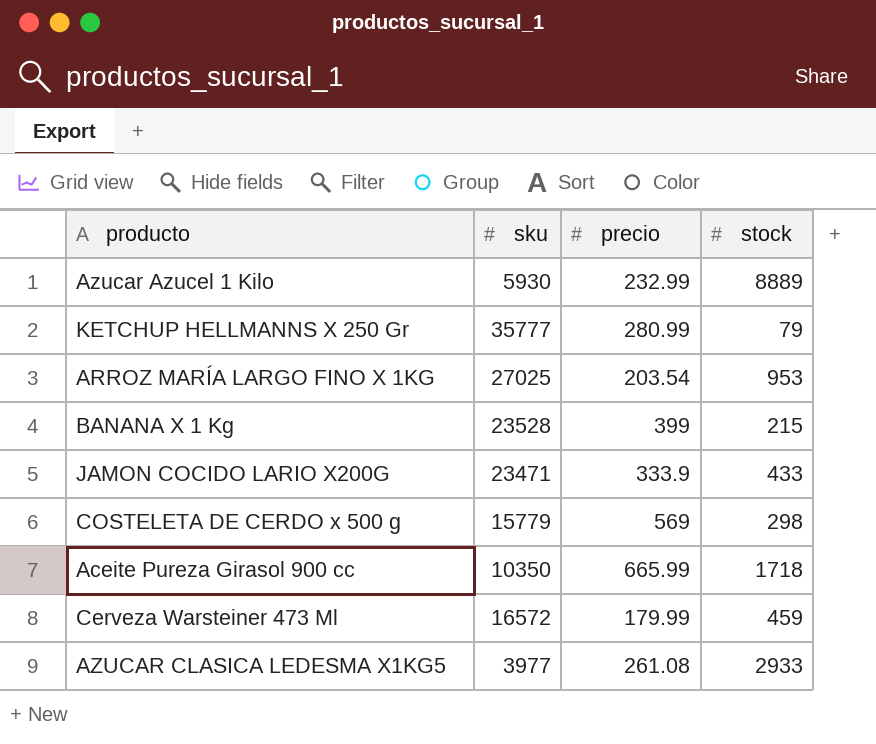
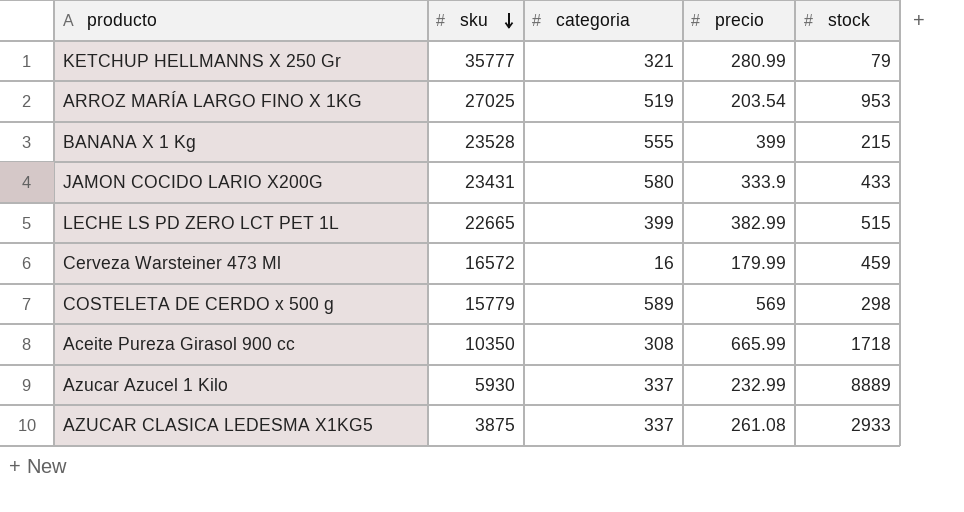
row order: none -> sku descending
column categoria | position: none -> 3
JAMON COCIDO LARIO X200G | sku: 23471 -> 23431
row LECHE LS PD ZERO LCT PET 1L: none -> 22665 | 399 | 382.99 | 515
AZUCAR CLASICA LEDESMA X1KG5 | sku: 3977 -> 3875

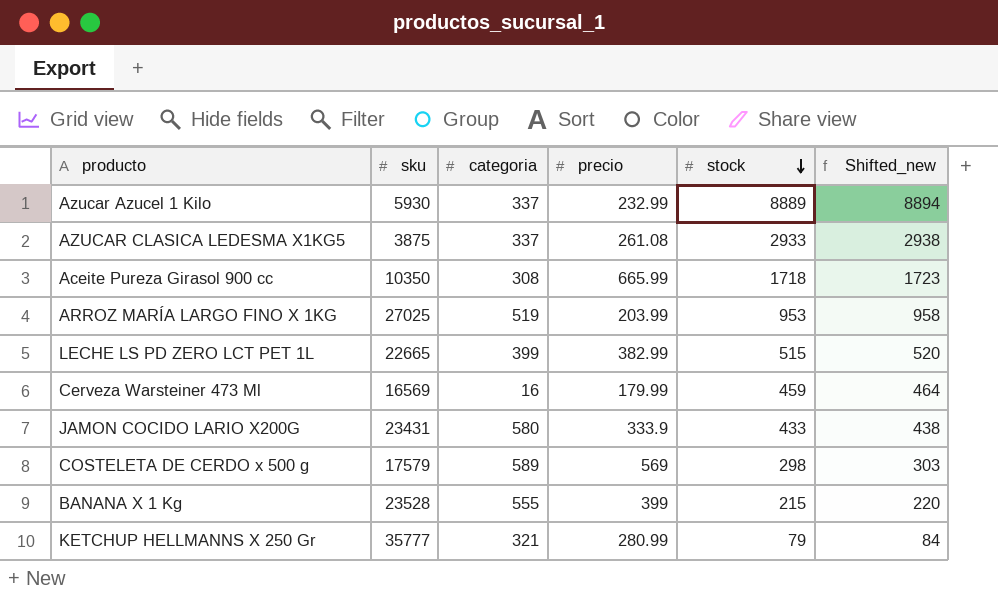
row order: sku descending -> stock descending
column Shifted_new | formula: none -> [stock] + 5
ARROZ MARÍA LARGO FINO X 1KG | precio: 203.54 -> 203.99
Cerveza Warsteiner 473 Ml | sku: 16572 -> 16569
COSTELETA DE CERDO x 500 g | sku: 15779 -> 17579

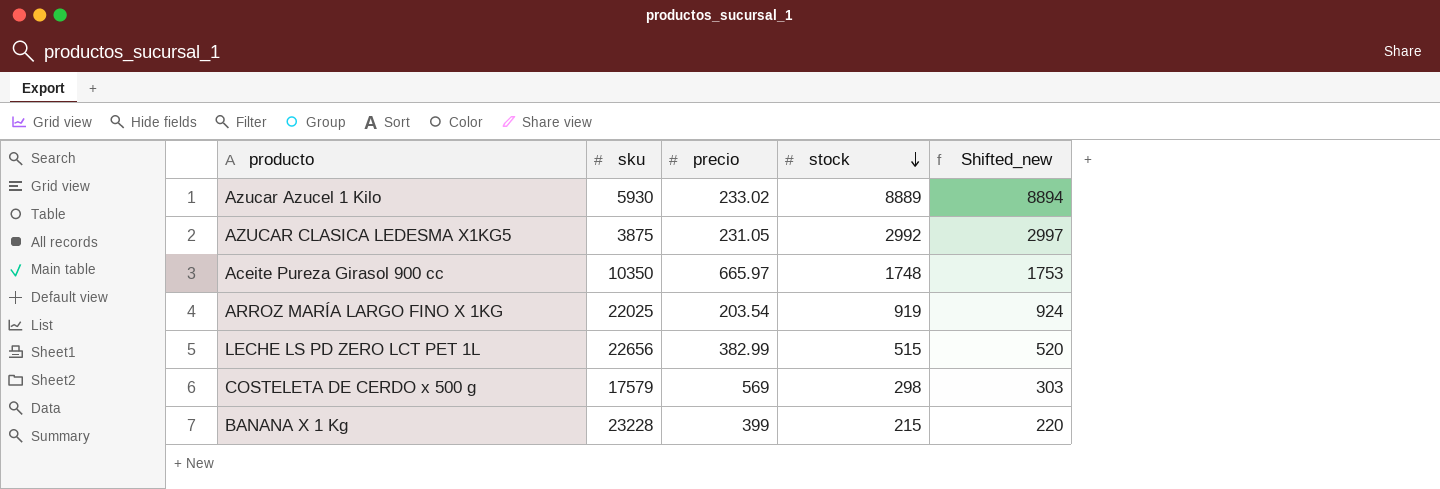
column categoria | position: 3 -> none
row Cerveza Warsteiner 473 Ml: 16569 | 16 | 179.99 | 459 | 464 -> none
row JAMON COCIDO LARIO X200G: 23431 | 580 | 333.9 | 433 | 438 -> none
row KETCHUP HELLMANNS X 250 Gr: 35777 | 321 | 280.99 | 79 | 84 -> none
Azucar Azucel 1 Kilo | precio: 232.99 -> 233.02
AZUCAR CLASICA LEDESMA X1KG5 | precio: 261.08 -> 231.05
AZUCAR CLASICA LEDESMA X1KG5 | stock: 2933 -> 2992
AZUCAR CLASICA LEDESMA X1KG5 | Shifted_new: 2938 -> 2997
Aceite Pureza Girasol 900 cc | precio: 665.99 -> 665.97
Aceite Pureza Girasol 900 cc | stock: 1718 -> 1748
Aceite Pureza Girasol 900 cc | Shifted_new: 1723 -> 1753
ARROZ MARÍA LARGO FINO X 1KG | sku: 27025 -> 22025
ARROZ MARÍA LARGO FINO X 1KG | precio: 203.99 -> 203.54
ARROZ MARÍA LARGO FINO X 1KG | stock: 953 -> 919
ARROZ MARÍA LARGO FINO X 1KG | Shifted_new: 958 -> 924
LECHE LS PD ZERO LCT PET 1L | sku: 22665 -> 22656
BANANA X 1 Kg | sku: 23528 -> 23228

